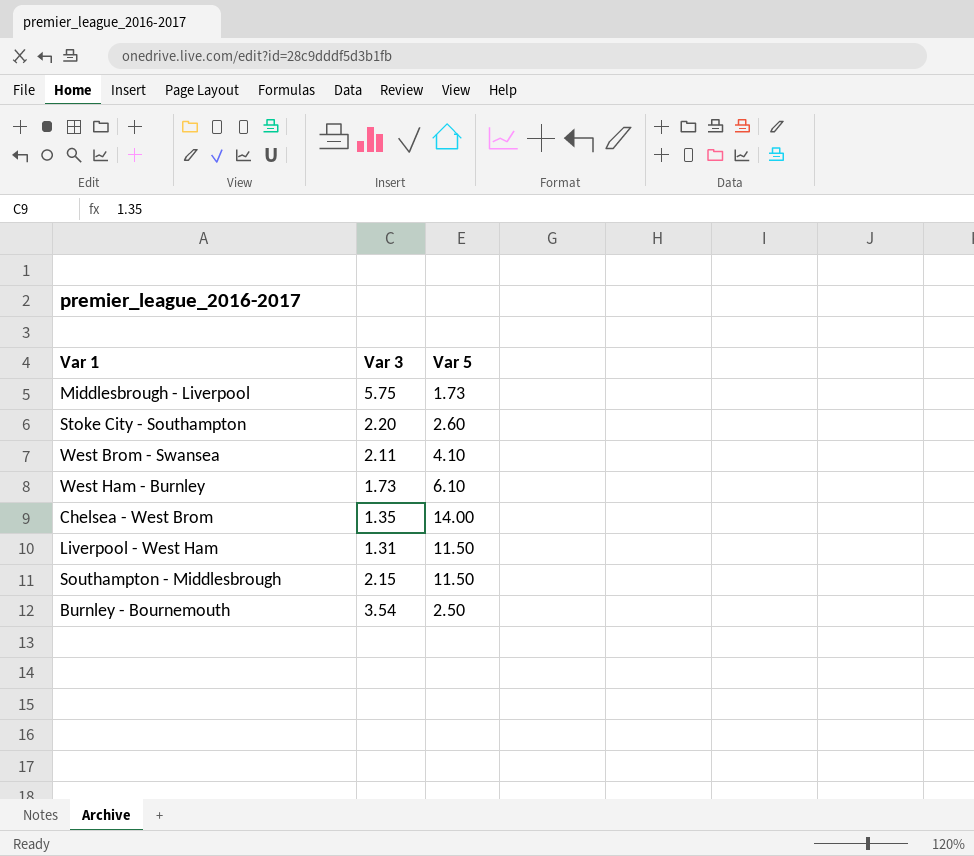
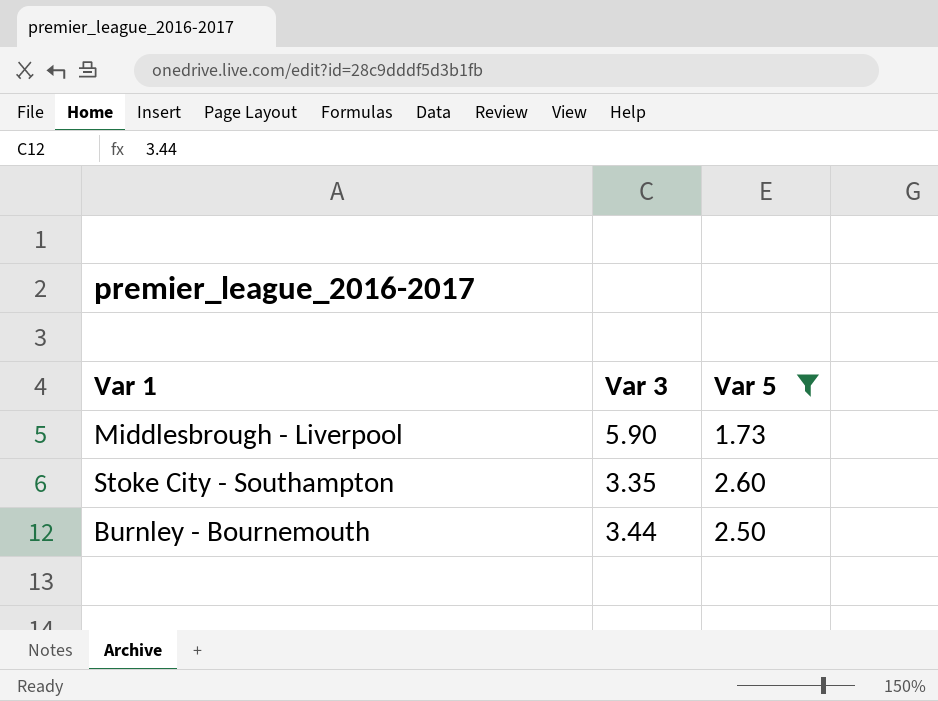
filter: none -> Var 5 <= 2.60
Middlesbrough - Liverpool | Var 3: 5.75 -> 5.90
Stoke City - Southampton | Var 3: 2.20 -> 3.35
Burnley - Bournemouth | Var 3: 3.54 -> 3.44

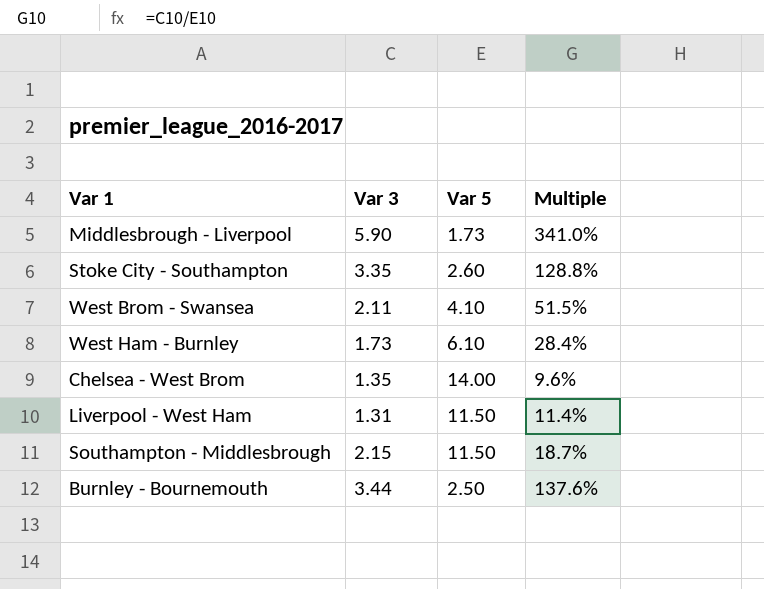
filter: Var 5 <= 2.60 -> none
column Multiple | formula: none -> [Var 3] / [Var 5]

